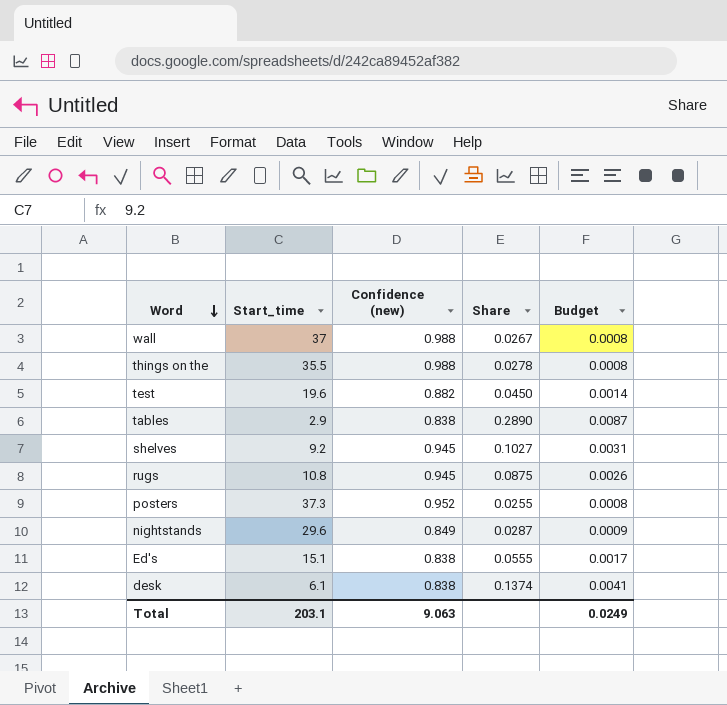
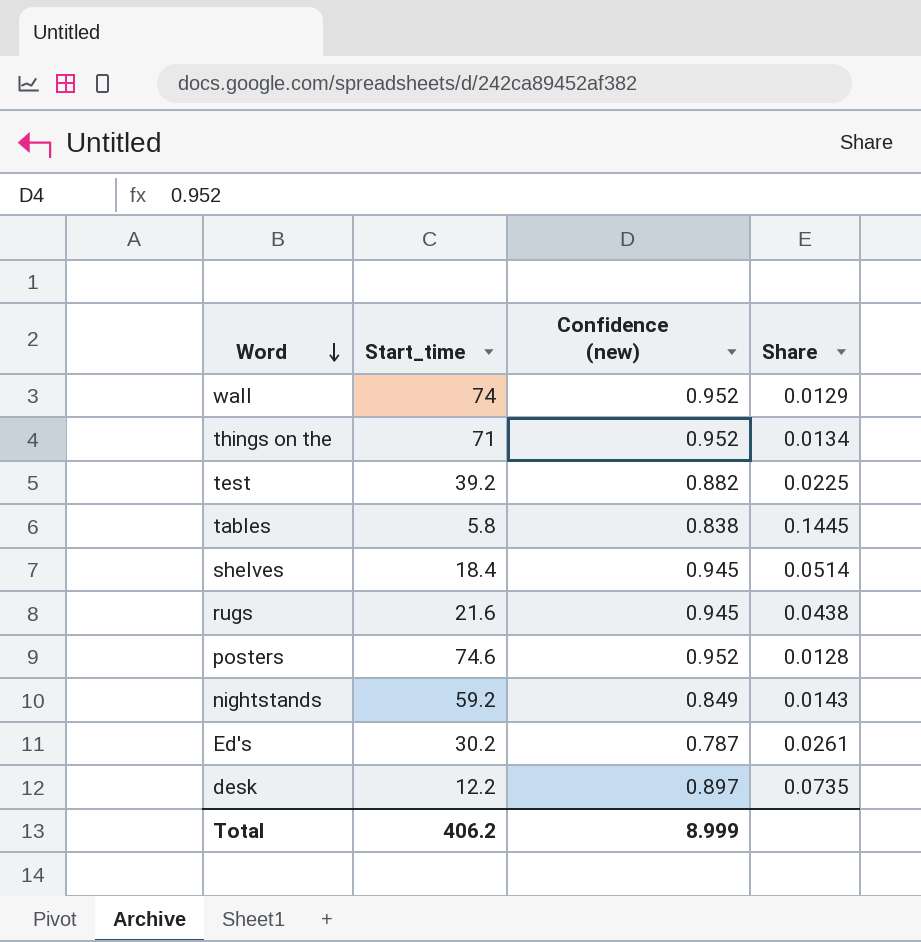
column Budget | formula: [Share] * 0.03 -> none
wall | Start_time: 37 -> 74
wall | Confidence (new): 0.988 -> 0.952
wall | Share: 0.0267 -> 0.0129
things on the | Start_time: 35.5 -> 71
things on the | Confidence (new): 0.988 -> 0.952
things on the | Share: 0.0278 -> 0.0134
test | Start_time: 19.6 -> 39.2
test | Share: 0.0450 -> 0.0225
tables | Start_time: 2.9 -> 5.8
tables | Share: 0.2890 -> 0.1445
shelves | Start_time: 9.2 -> 18.4
shelves | Share: 0.1027 -> 0.0514
rugs | Start_time: 10.8 -> 21.6
rugs | Share: 0.0875 -> 0.0438
posters | Start_time: 37.3 -> 74.6
posters | Share: 0.0255 -> 0.0128
nightstands | Start_time: 29.6 -> 59.2
nightstands | Share: 0.0287 -> 0.0143
Ed's | Start_time: 15.1 -> 30.2
Ed's | Confidence (new): 0.838 -> 0.787
Ed's | Share: 0.0555 -> 0.0261
desk | Start_time: 6.1 -> 12.2
desk | Confidence (new): 0.838 -> 0.897
desk | Share: 0.1374 -> 0.0735
Total | Start_time: 203.1 -> 406.2
Total | Confidence (new): 9.063 -> 8.999

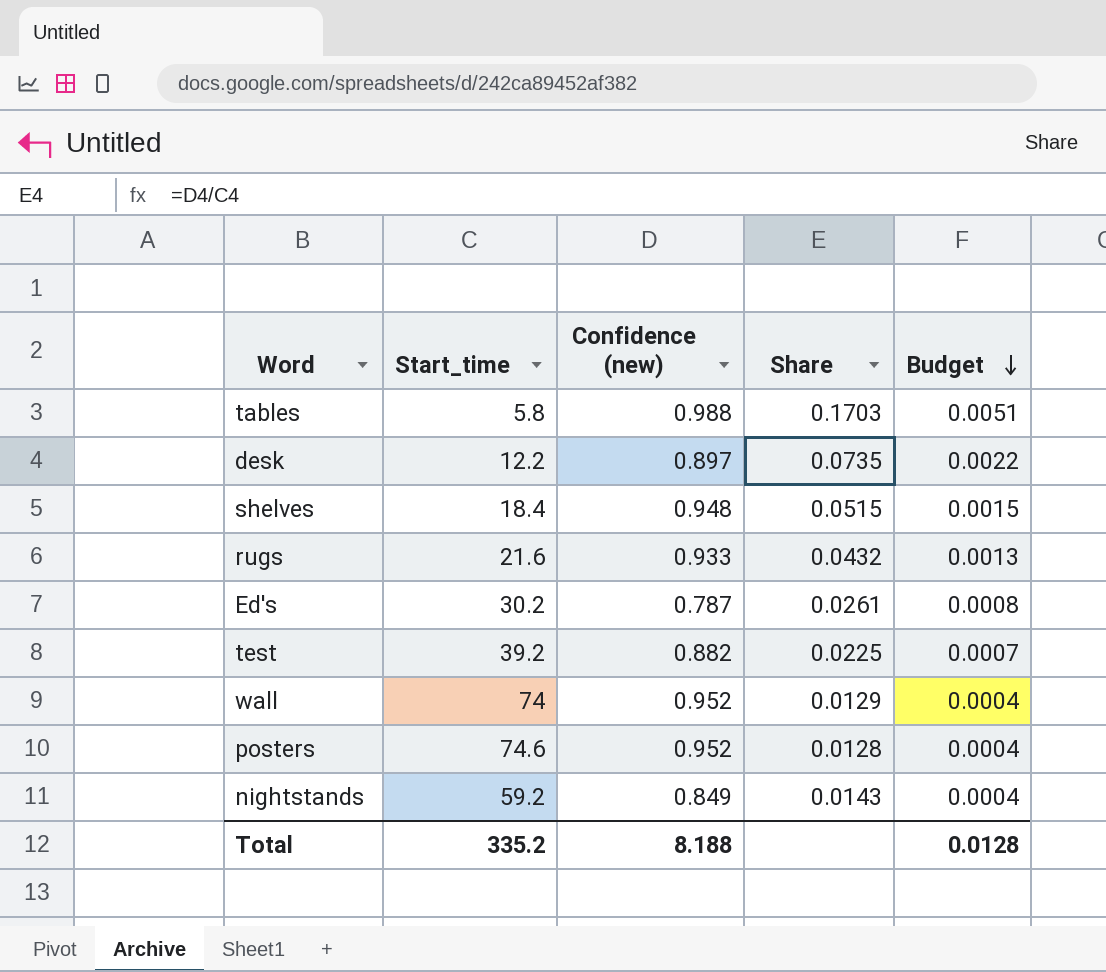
row order: Word descending -> Budget descending
column Budget | formula: none -> [Share] * 0.03
row things on the: 71 | 0.952 | 0.0134 -> none
tables | Confidence (new): 0.838 -> 0.988
tables | Share: 0.1445 -> 0.1703
shelves | Confidence (new): 0.945 -> 0.948
shelves | Share: 0.0514 -> 0.0515
rugs | Confidence (new): 0.945 -> 0.933
rugs | Share: 0.0438 -> 0.0432
Total | Start_time: 406.2 -> 335.2
Total | Confidence (new): 8.999 -> 8.188

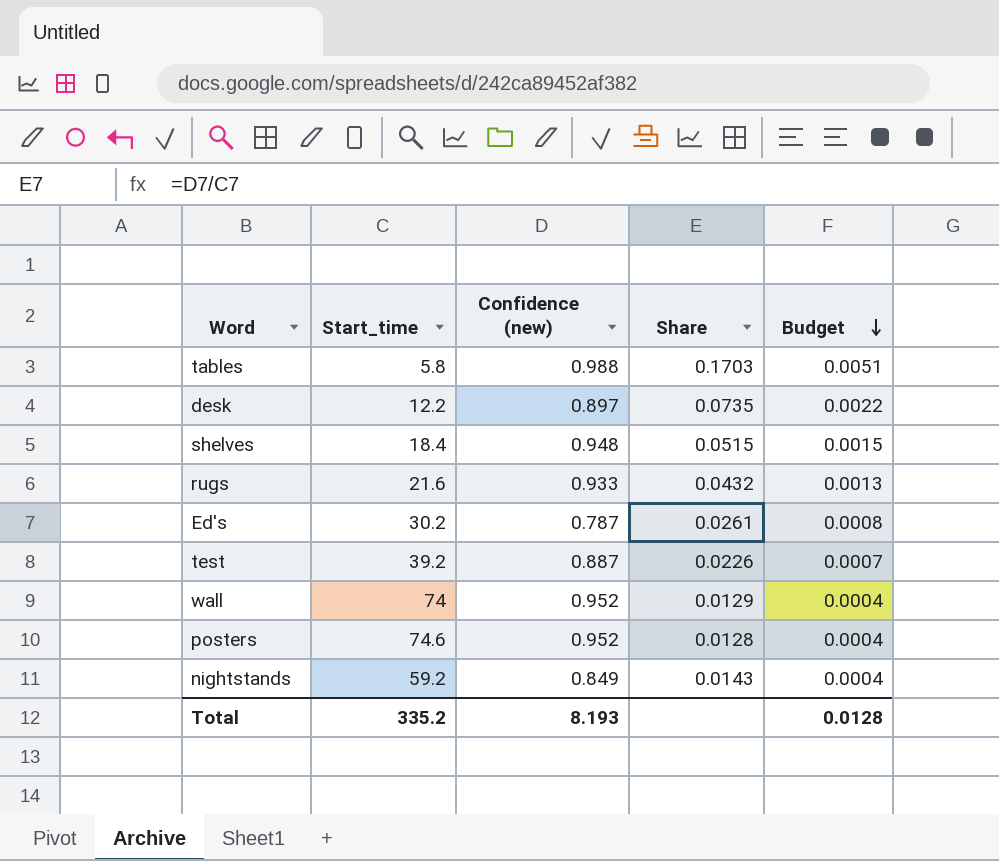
test | Confidence (new): 0.882 -> 0.887
test | Share: 0.0225 -> 0.0226
Total | Confidence (new): 8.188 -> 8.193

